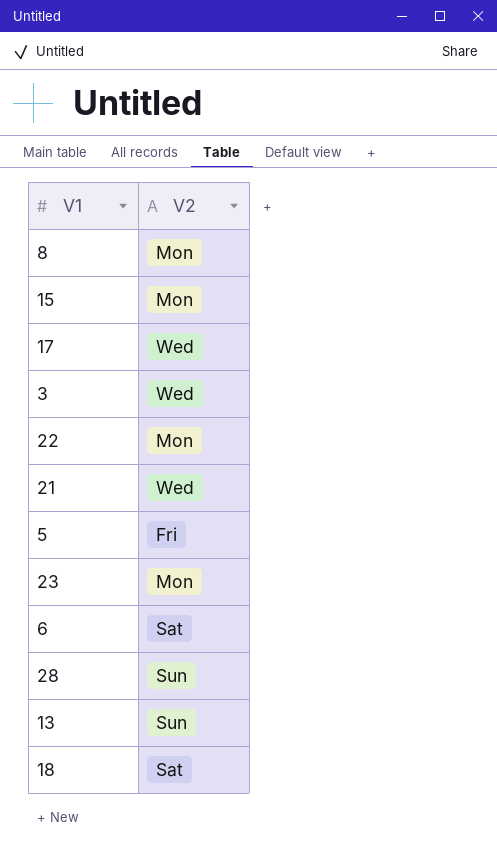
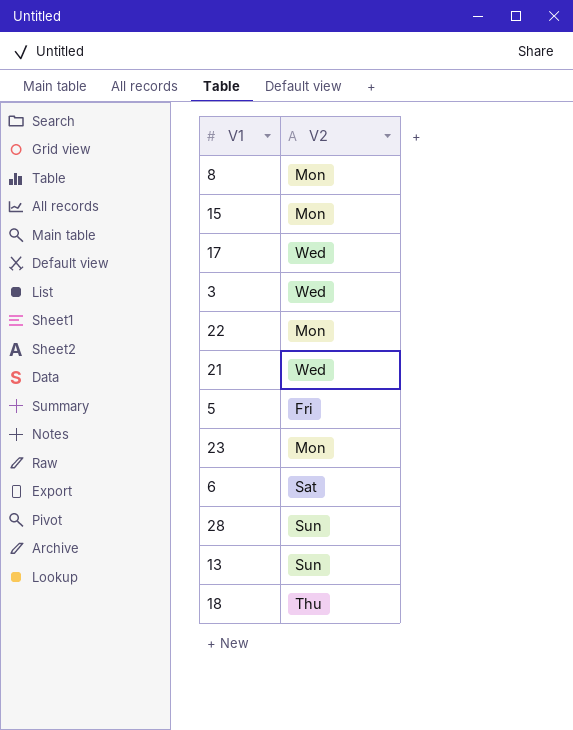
18 | V2: Sat -> Thu

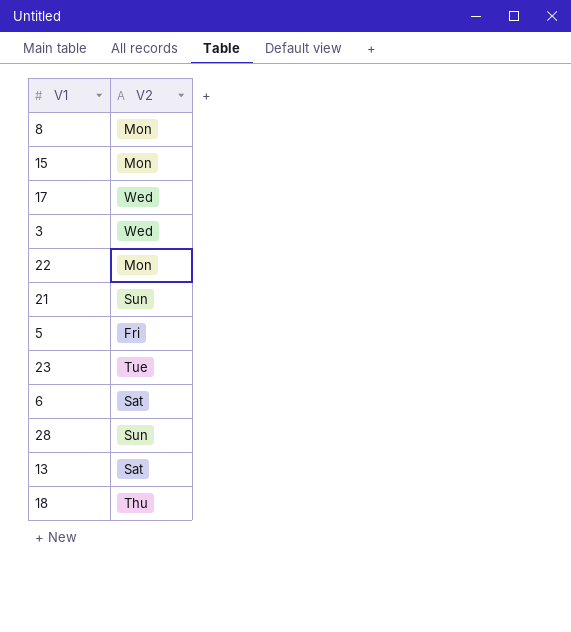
21 | V2: Wed -> Sun
23 | V2: Mon -> Tue
13 | V2: Sun -> Sat

